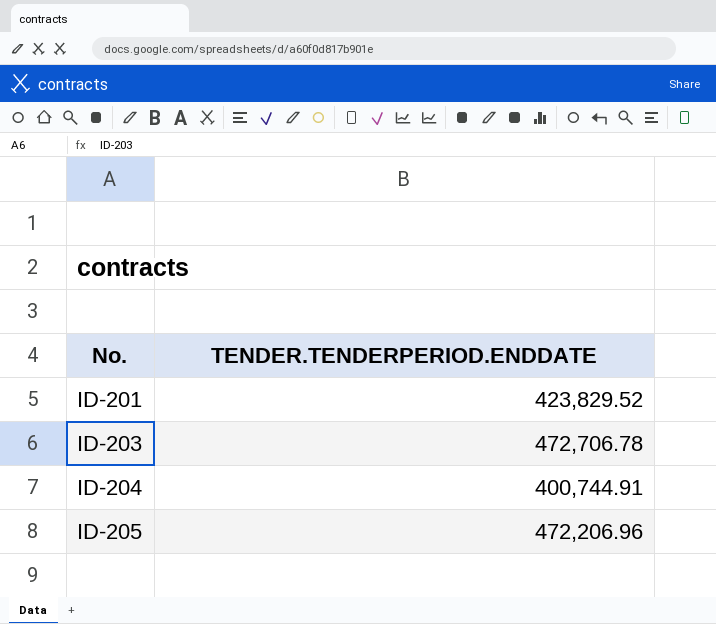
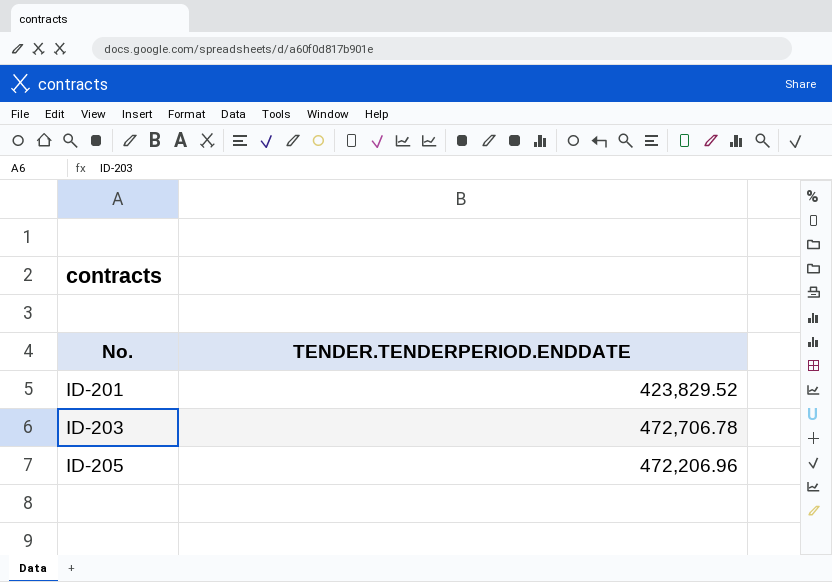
row ID-204: 400,744.91 -> none

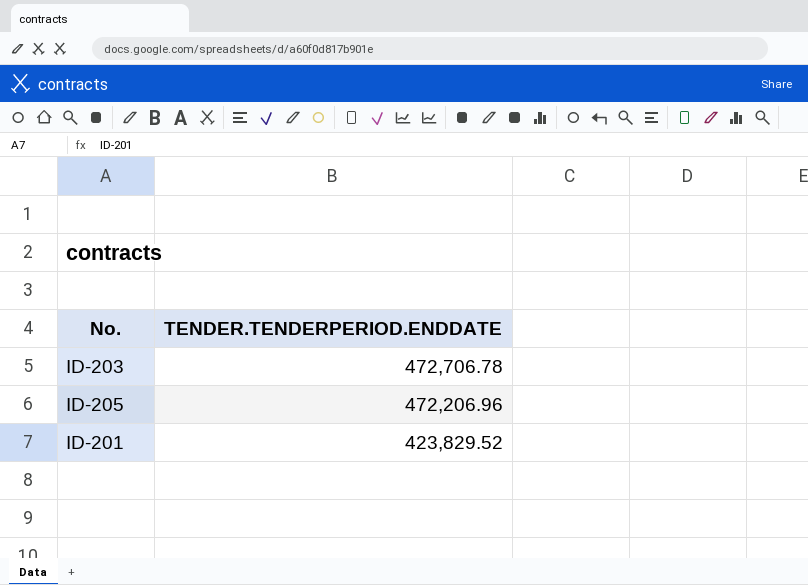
row order: No. ascending -> TENDER.TENDERPERIOD.ENDDATE descending

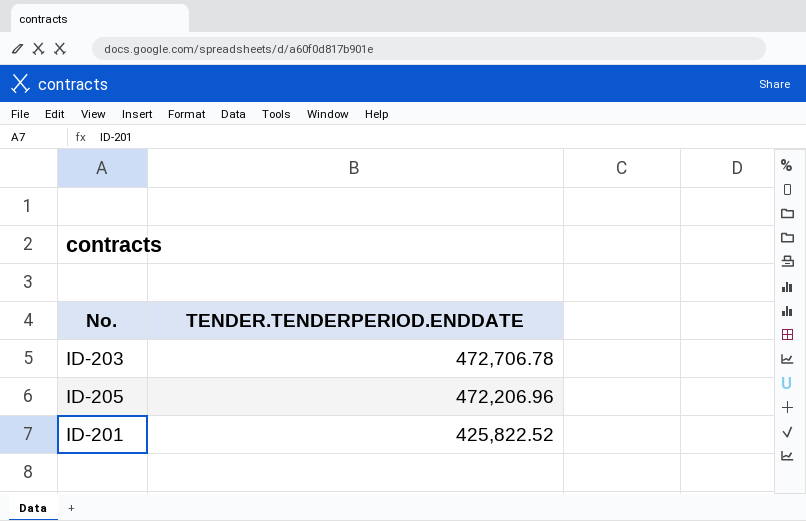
ID-201 | TENDER.TENDERPERIOD.ENDDATE: 423,829.52 -> 425,822.52

